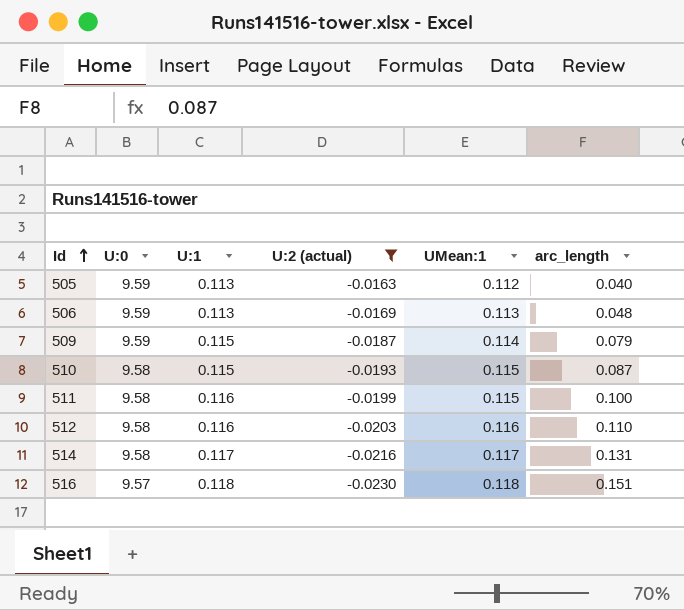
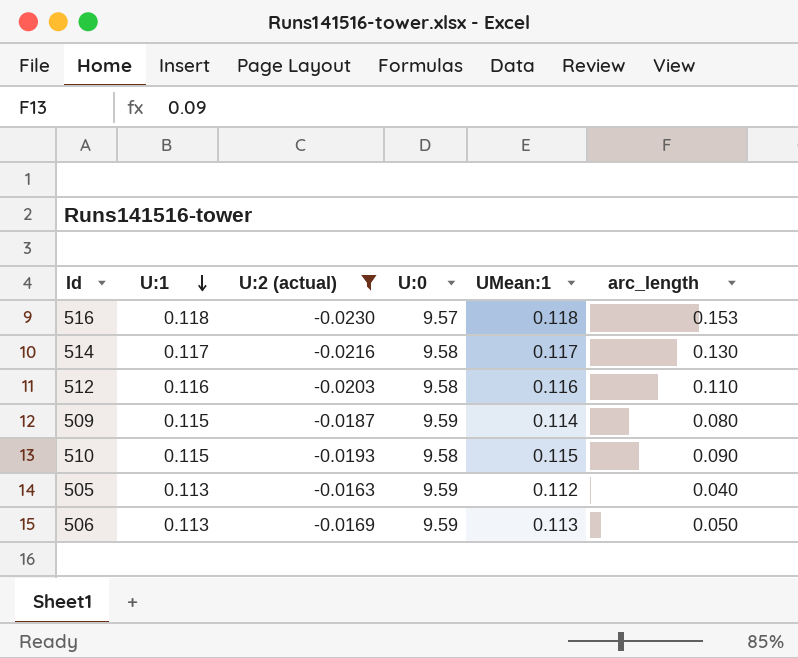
row order: Id ascending -> U:1 descending
column U:0 | position: 2 -> 4
row 511: 9.58 | 0.116 | -0.0199 | 0.115 | 0.100 -> none
516 | arc_length: 0.151 -> 0.153
514 | arc_length: 0.131 -> 0.130
509 | arc_length: 0.079 -> 0.080
510 | arc_length: 0.087 -> 0.090
506 | arc_length: 0.048 -> 0.050

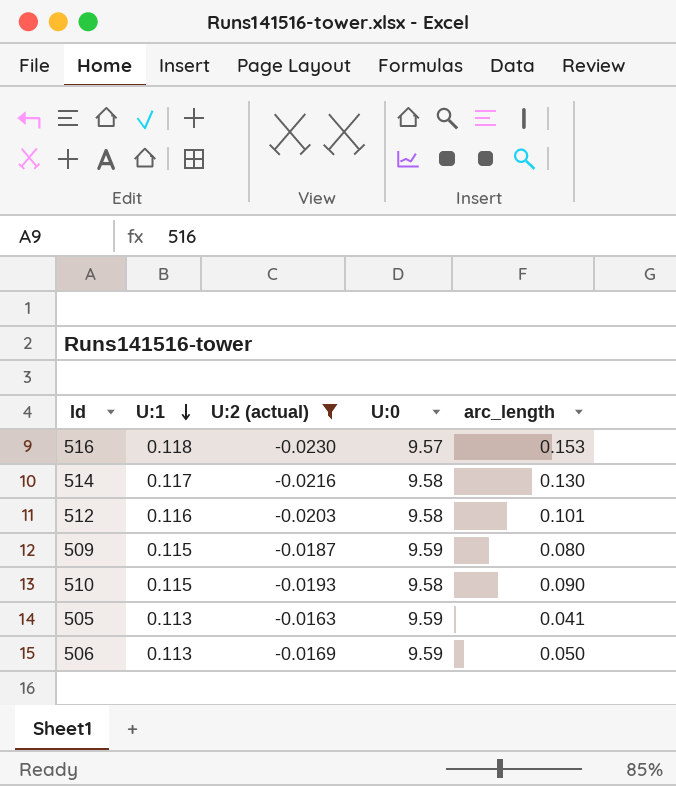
column UMean:1 | position: 5 -> none
512 | arc_length: 0.110 -> 0.101
505 | arc_length: 0.040 -> 0.041

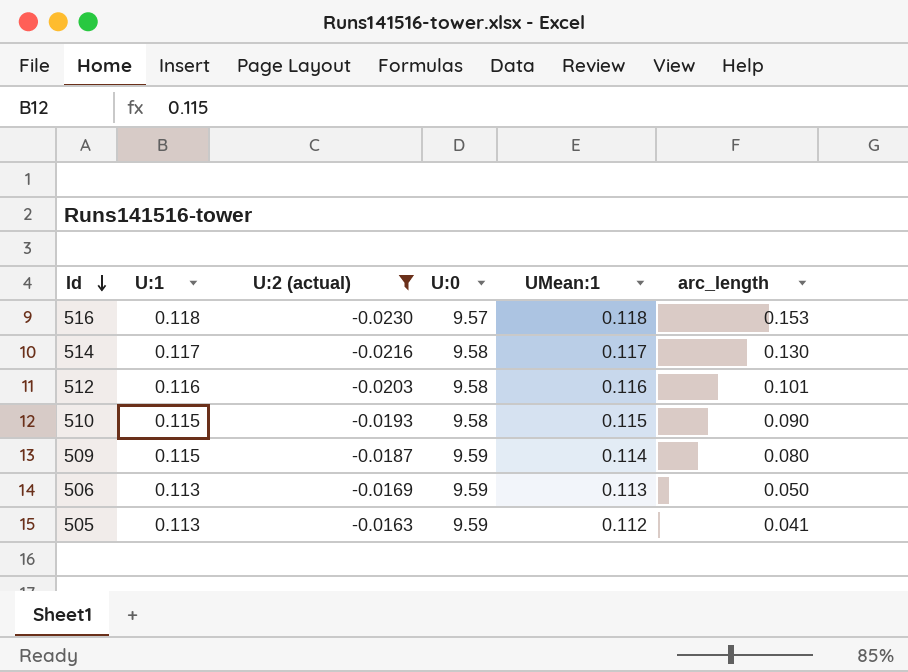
row order: U:1 descending -> Id descending
column UMean:1 | position: none -> 5

